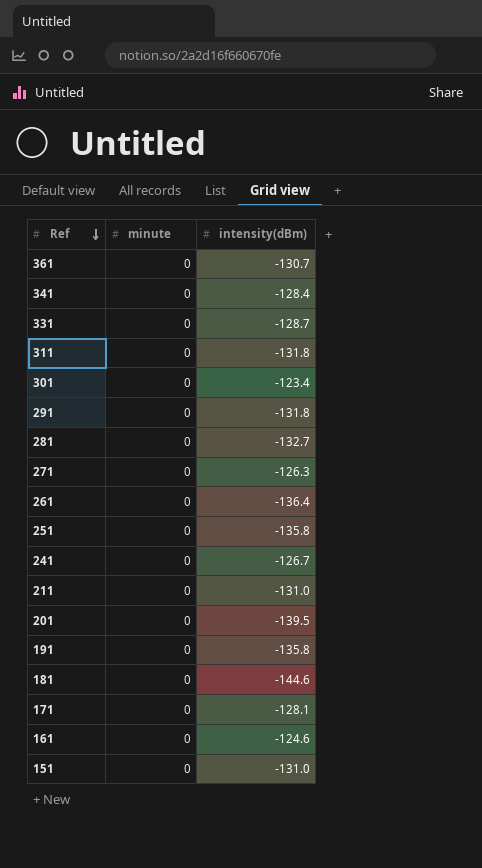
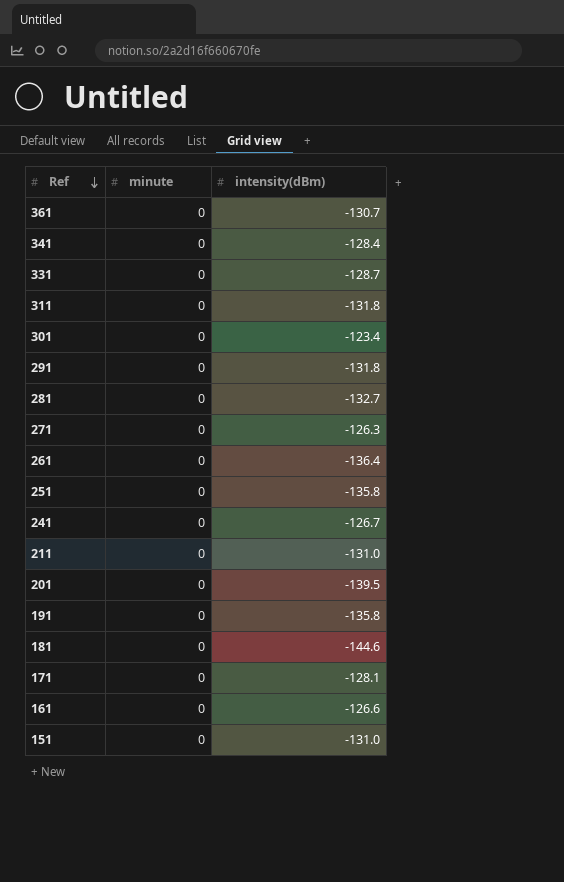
161 | intensity(dBm): -124.6 -> -126.6

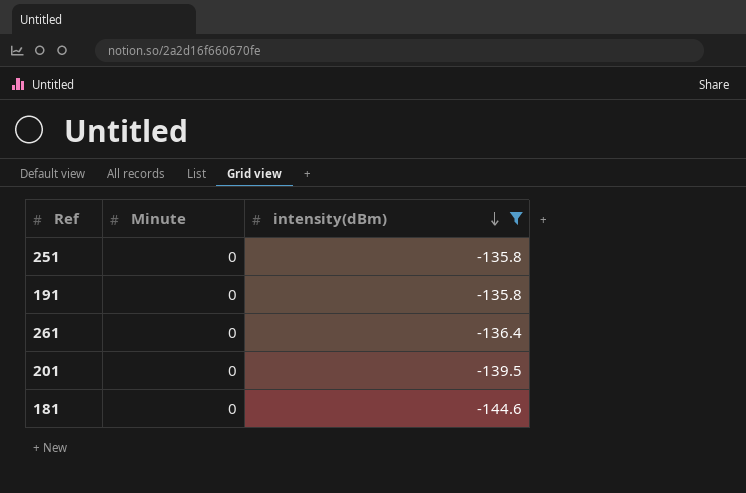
filter: none -> intensity(dBm) <= -135.8
row order: Ref descending -> intensity(dBm) descending
column name: minute -> Minute

